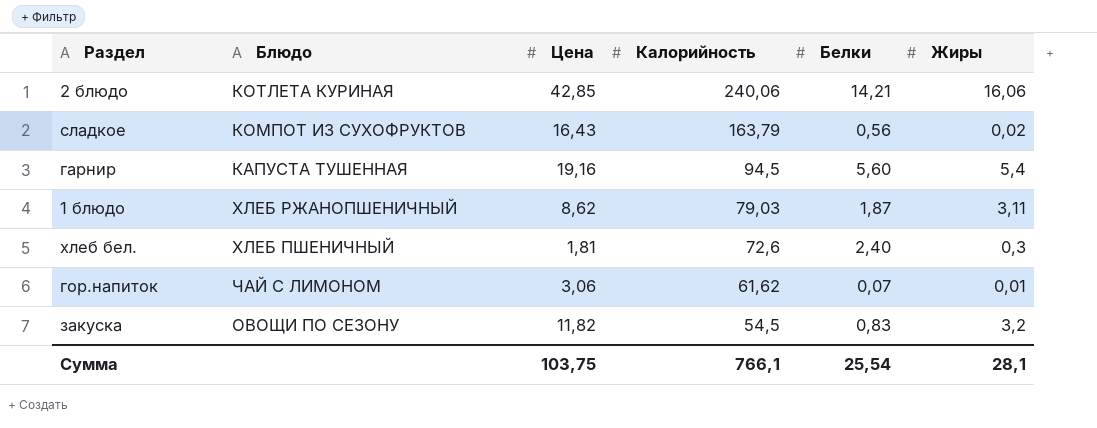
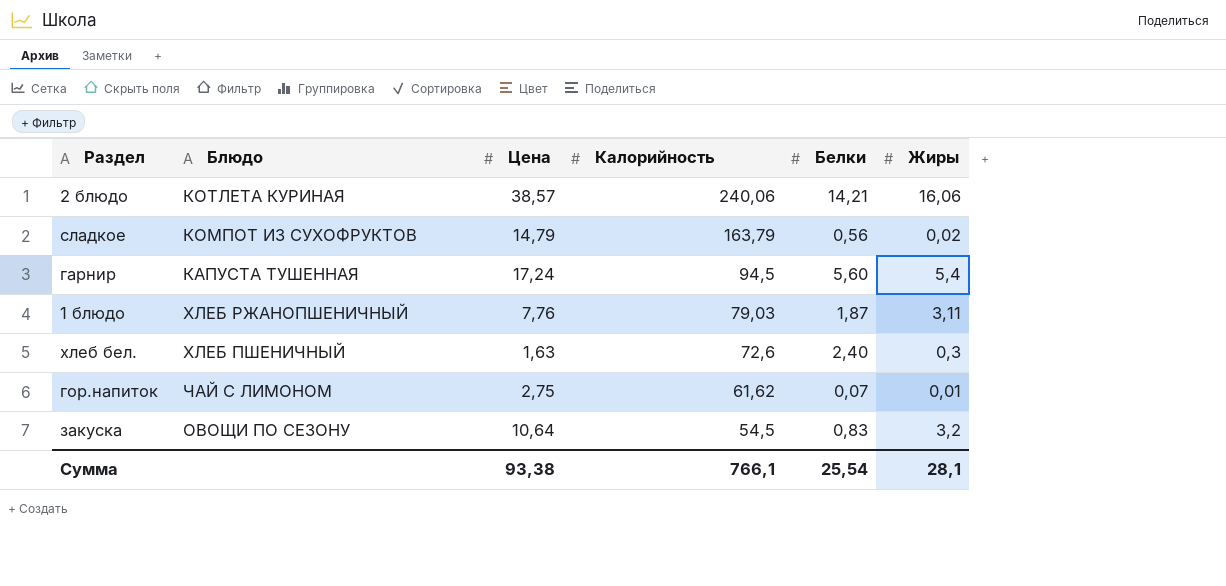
2 блюдо | Цена: 42,85 -> 38,57
сладкое | Цена: 16,43 -> 14,79
гарнир | Цена: 19,16 -> 17,24
1 блюдо | Цена: 8,62 -> 7,76
хлеб бел. | Цена: 1,81 -> 1,63
гор.напиток | Цена: 3,06 -> 2,75
закуска | Цена: 11,82 -> 10,64
Сумма | Цена: 103,75 -> 93,38

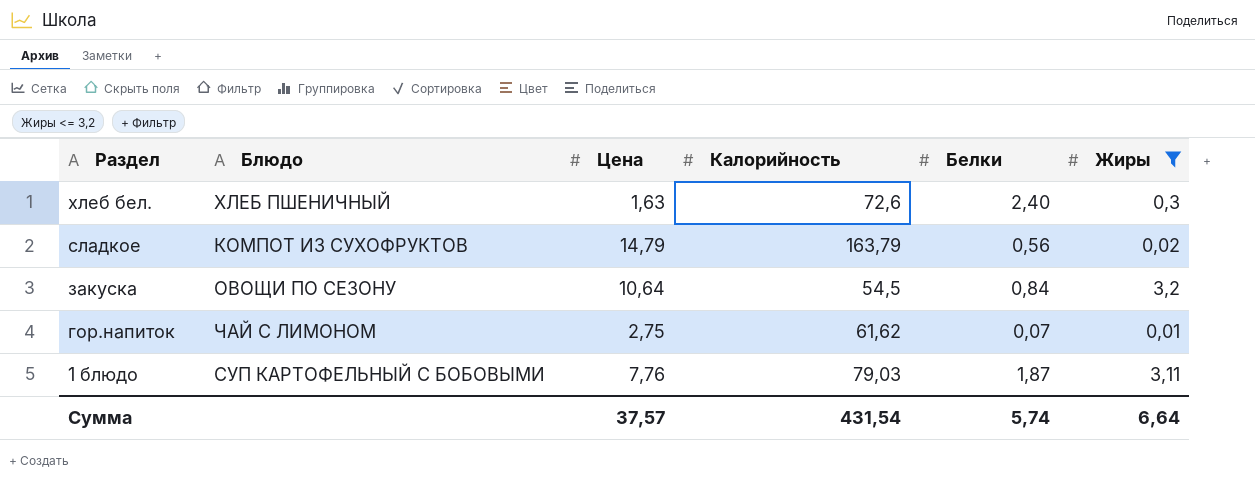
filter: none -> Жиры <= 3,2
row order: Калорийность descending -> Раздел descending
закуска | Белки: 0,83 -> 0,84
1 блюдо | Блюдо: ХЛЕБ РЖАНОПШЕНИЧНЫЙ -> СУП КАРТОФЕЛЬНЫЙ С БОБОВЫМИ
Сумма | Цена: 93,38 -> 37,57
Сумма | Калорийность: 766,1 -> 431,54
Сумма | Белки: 25,54 -> 5,74
Сумма | Жиры: 28,1 -> 6,64

